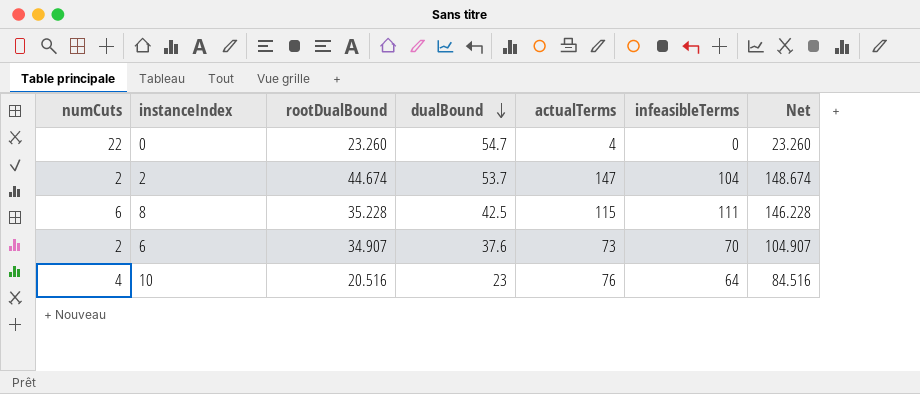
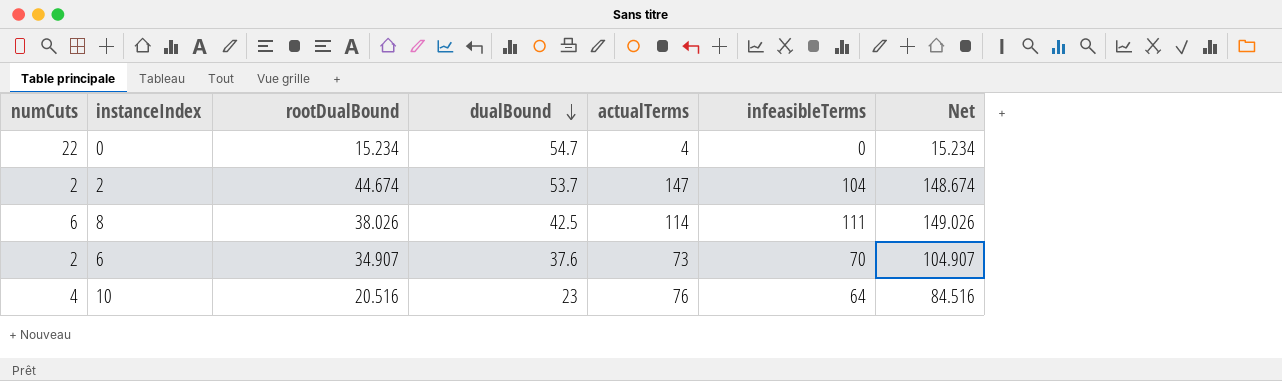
0 | rootDualBound: 23.260 -> 15.234
0 | Net: 23.260 -> 15.234
8 | rootDualBound: 35.228 -> 38.026
8 | actualTerms: 115 -> 114
8 | Net: 146.228 -> 149.026

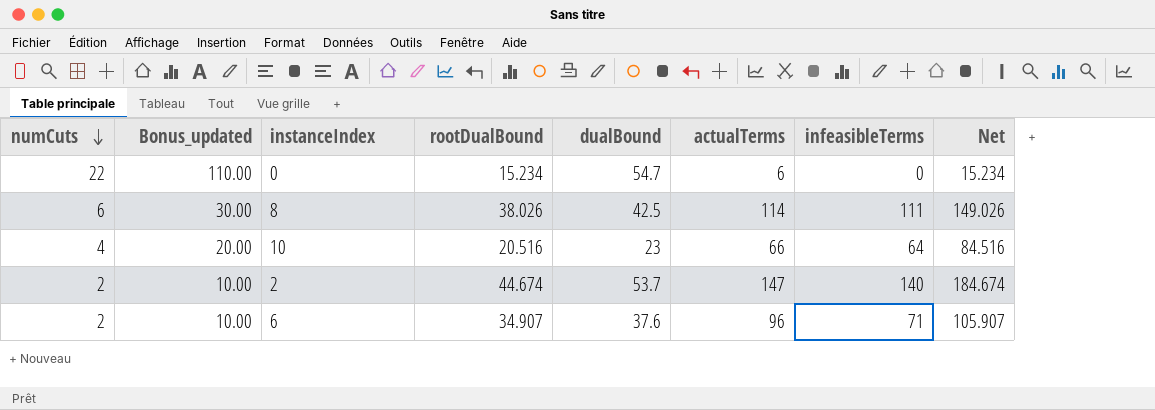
row order: dualBound descending -> numCuts descending
column Bonus_updated | formula: none -> [numCuts] * 5
0 | actualTerms: 4 -> 6
10 | actualTerms: 76 -> 66
2 | infeasibleTerms: 104 -> 140
2 | Net: 148.674 -> 184.674
6 | actualTerms: 73 -> 96
6 | infeasibleTerms: 70 -> 71
6 | Net: 104.907 -> 105.907

